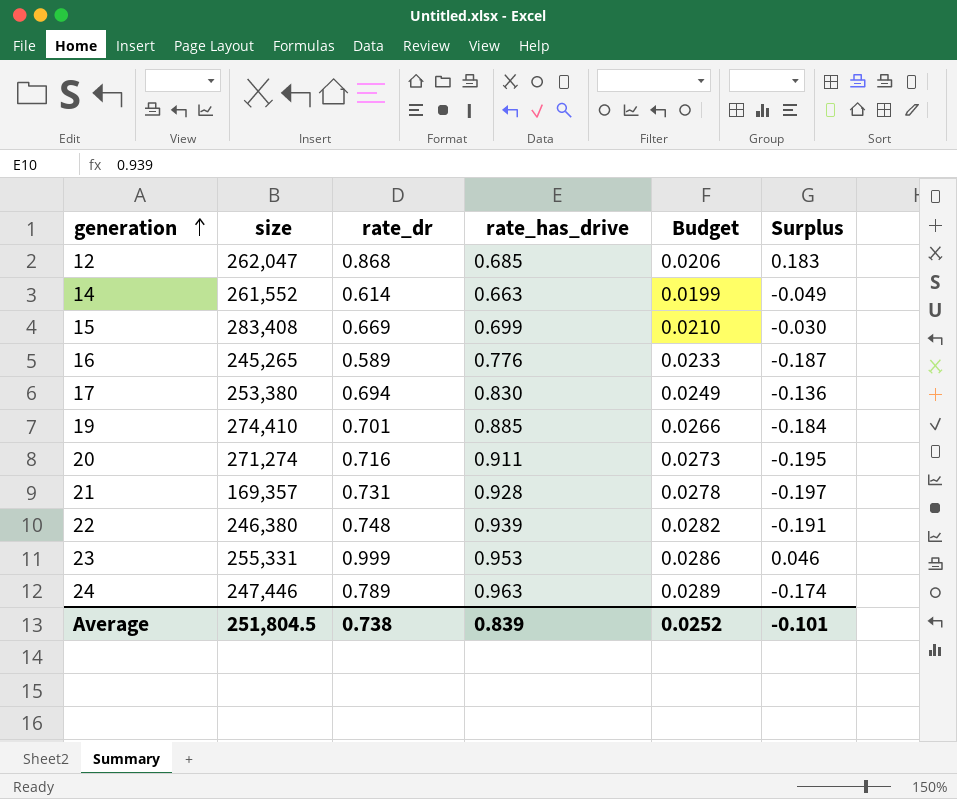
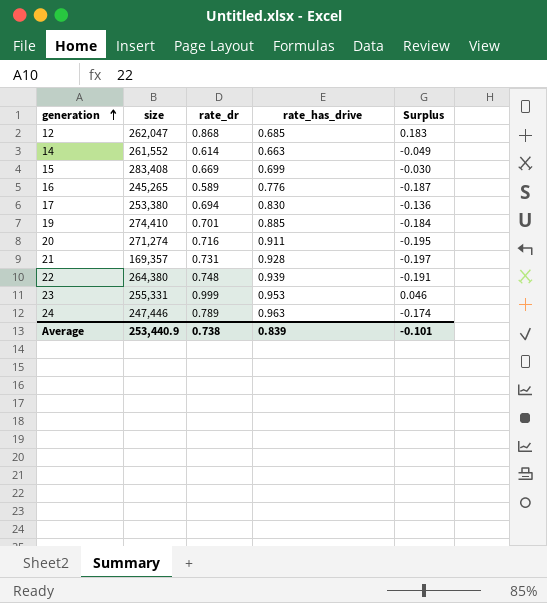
column Budget | formula: [rate_has_drive] * 0.03 -> none
22 | size: 246,380 -> 264,380
Average | size: 251,804.5 -> 253,440.9

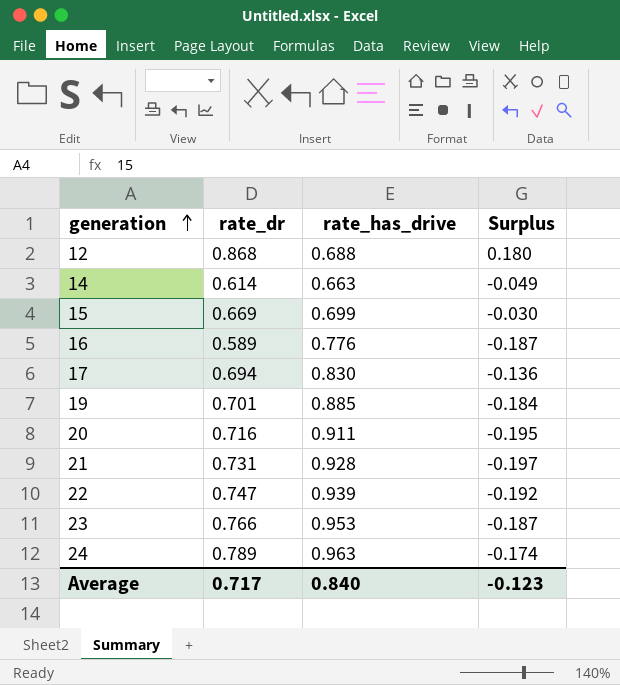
column size | position: 2 -> none
12 | rate_has_drive: 0.685 -> 0.688
12 | Surplus: 0.183 -> 0.180
22 | rate_dr: 0.748 -> 0.747
22 | Surplus: -0.191 -> -0.192
23 | rate_dr: 0.999 -> 0.766
23 | Surplus: 0.046 -> -0.187
Average | rate_dr: 0.738 -> 0.717
Average | rate_has_drive: 0.839 -> 0.840
Average | Surplus: -0.101 -> -0.123

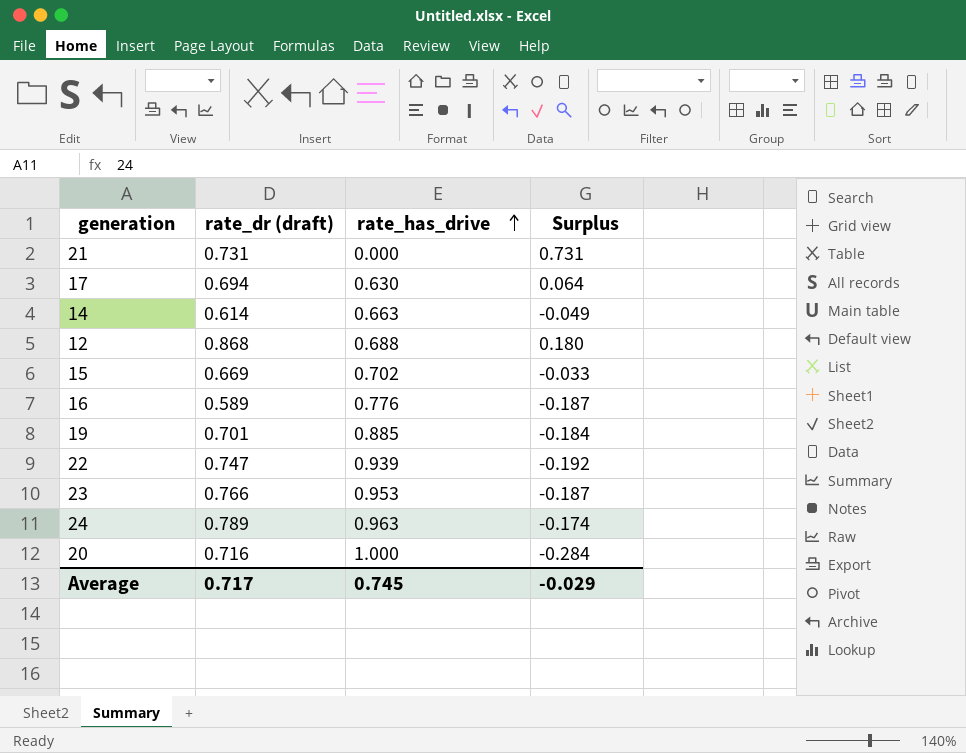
row order: generation ascending -> rate_has_drive ascending
column name: rate_dr -> rate_dr (draft)
21 | rate_has_drive: 0.928 -> 0.000
21 | Surplus: -0.197 -> 0.731
17 | rate_has_drive: 0.830 -> 0.630
17 | Surplus: -0.136 -> 0.064
15 | rate_has_drive: 0.699 -> 0.702
15 | Surplus: -0.030 -> -0.033
20 | rate_has_drive: 0.911 -> 1.000
20 | Surplus: -0.195 -> -0.284
Average | rate_has_drive: 0.840 -> 0.745
Average | Surplus: -0.123 -> -0.029

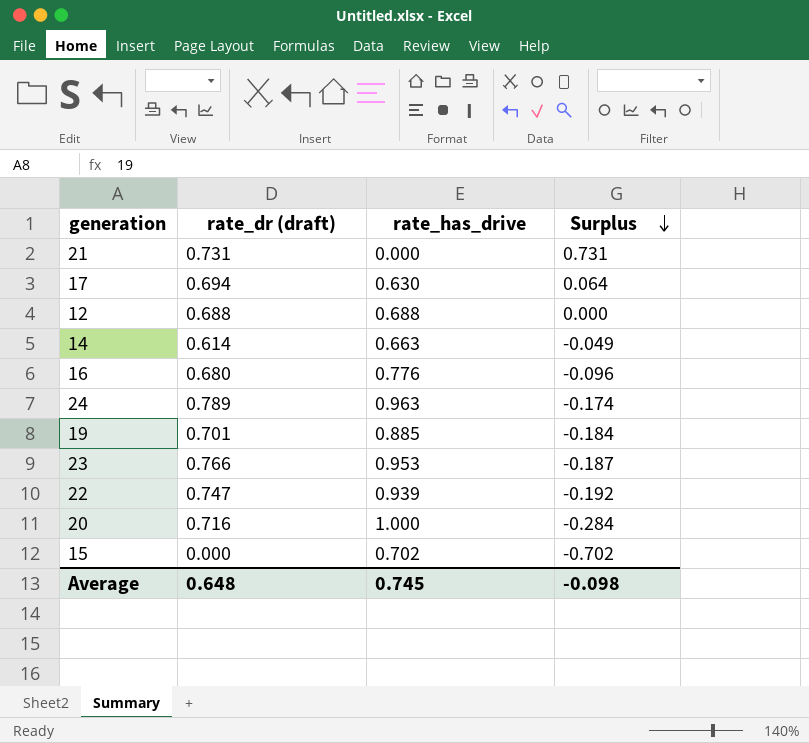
row order: rate_has_drive ascending -> Surplus descending
12 | rate_dr (draft): 0.868 -> 0.688
12 | Surplus: 0.180 -> 0.000
16 | rate_dr (draft): 0.589 -> 0.680
16 | Surplus: -0.187 -> -0.096
15 | rate_dr (draft): 0.669 -> 0.000
15 | Surplus: -0.033 -> -0.702
Average | rate_dr (draft): 0.717 -> 0.648
Average | Surplus: -0.029 -> -0.098

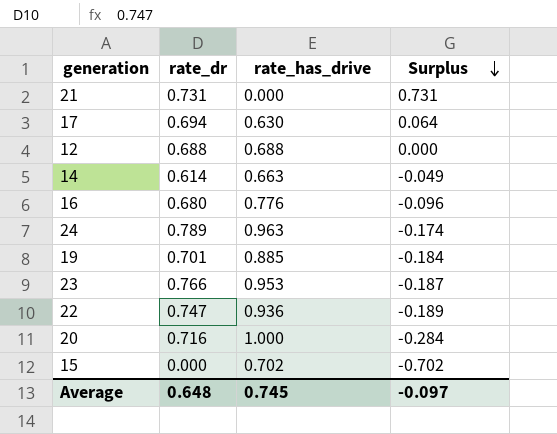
column name: rate_dr (draft) -> rate_dr
22 | rate_has_drive: 0.939 -> 0.936
22 | Surplus: -0.192 -> -0.189
Average | Surplus: -0.098 -> -0.097

